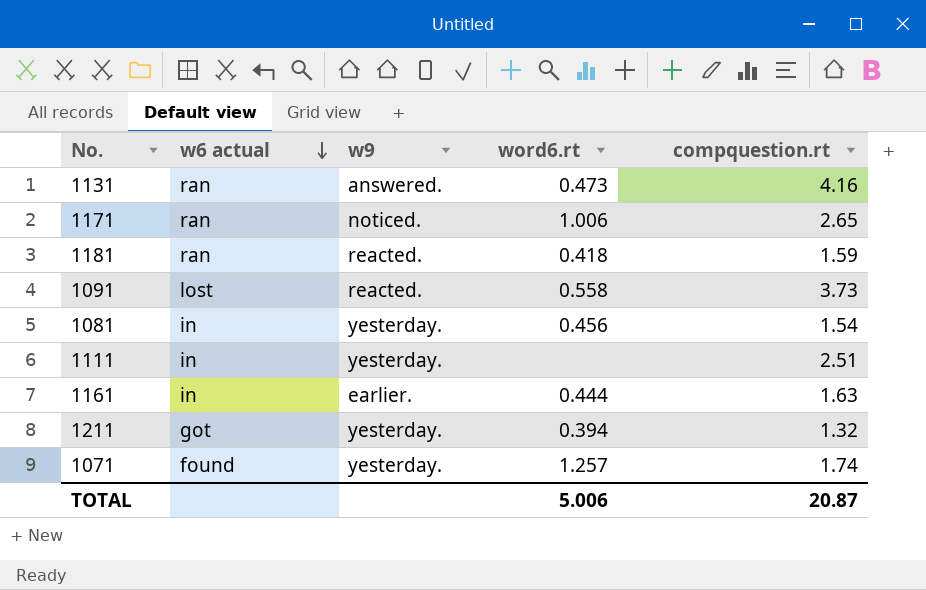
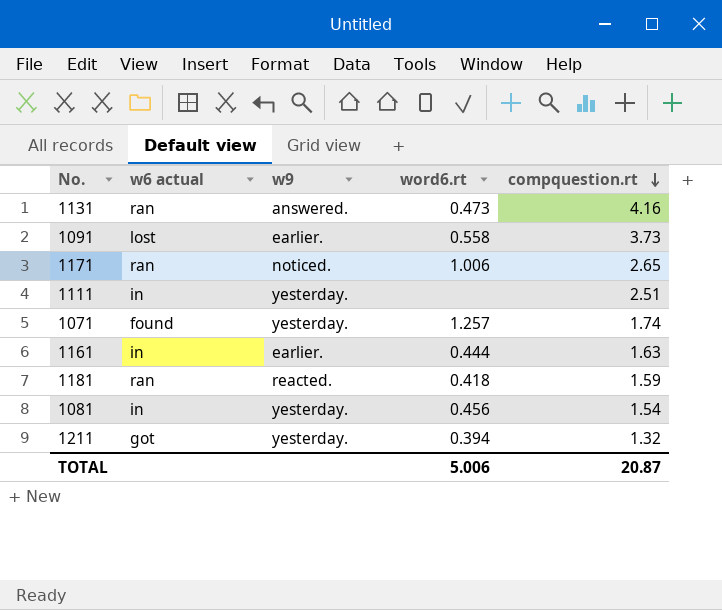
row order: w6 actual descending -> compquestion.rt descending
1091 | w9: reacted. -> earlier.

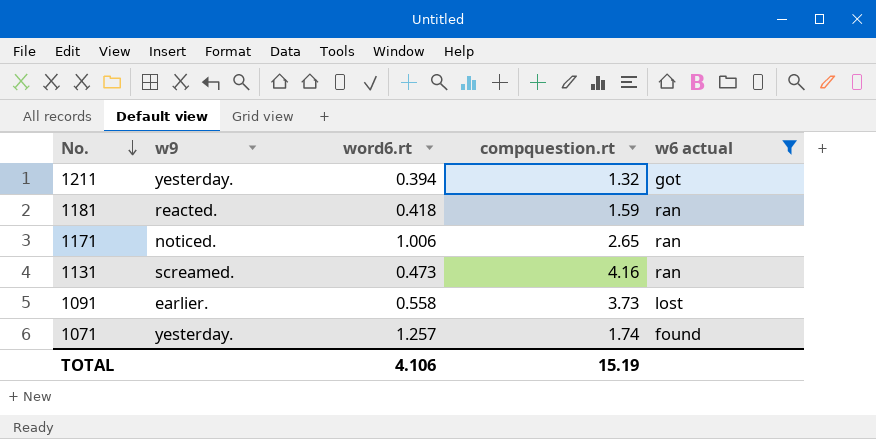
filter: none -> w6 actual != in
row order: compquestion.rt descending -> No. descending
column w6 actual | position: 2 -> 5
1131 | w9: answered. -> screamed.
TOTAL | word6.rt: 5.006 -> 4.106
TOTAL | compquestion.rt: 20.87 -> 15.19

